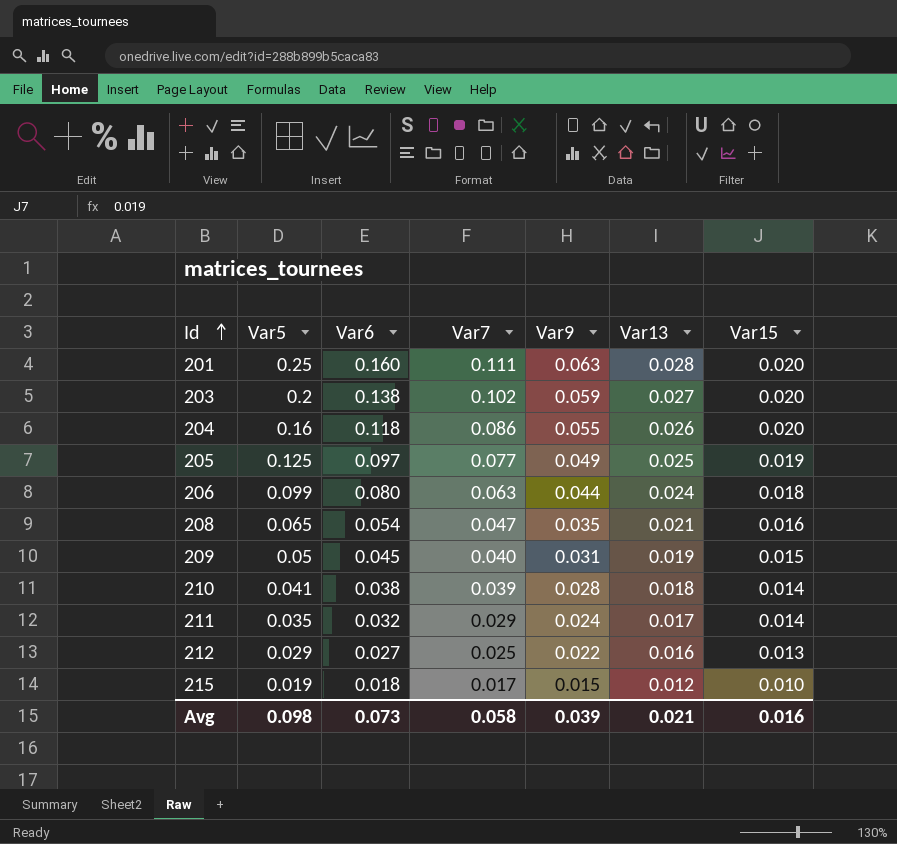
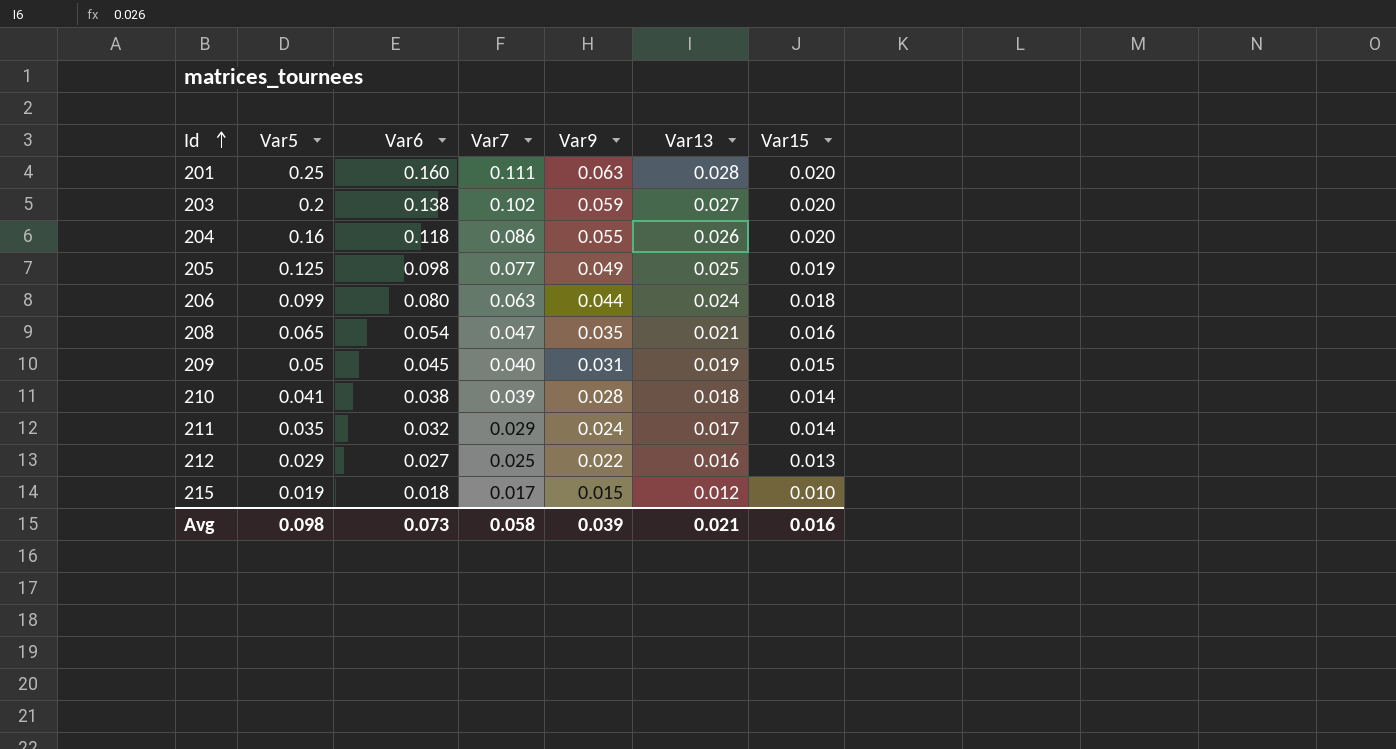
205 | Var6: 0.097 -> 0.098

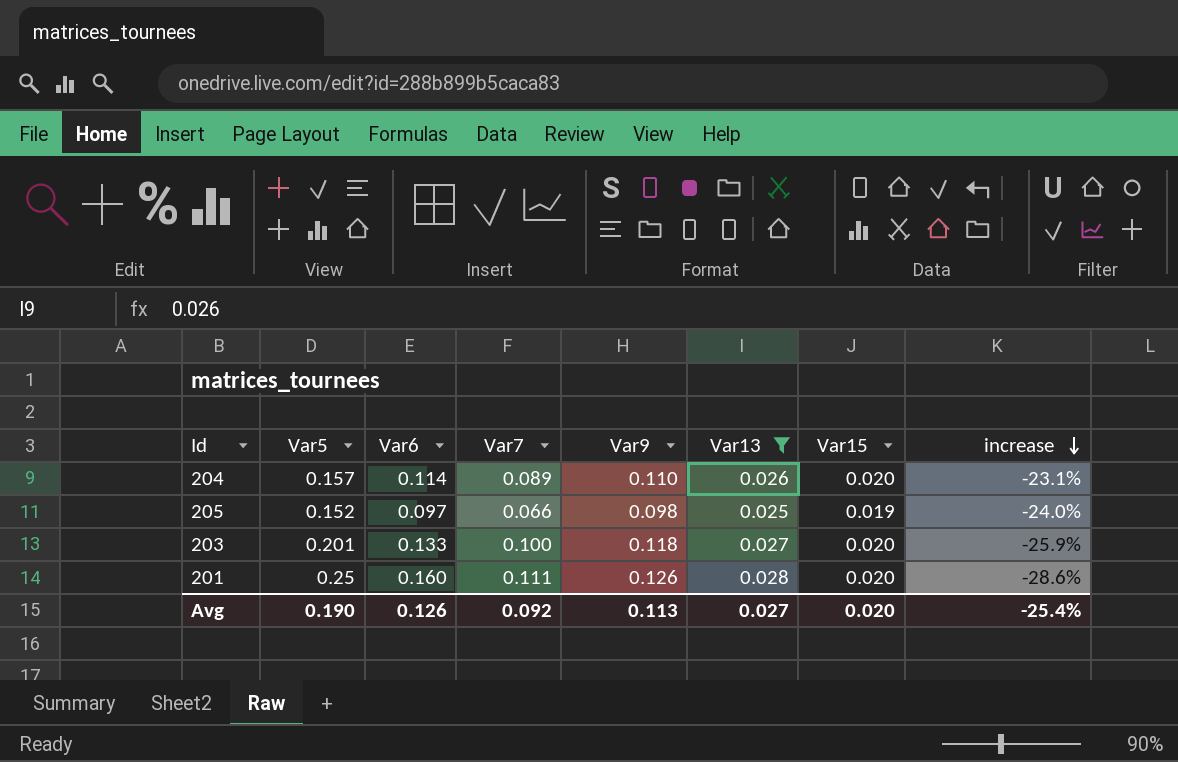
filter: none -> Var13 >= 0.025
row order: Id ascending -> increase descending
column increase | formula: none -> ([Var15] - [Var13]) / [Var13]
204 | Var5: 0.16 -> 0.157
204 | Var6: 0.118 -> 0.114
204 | Var7: 0.086 -> 0.089
204 | Var9: 0.055 -> 0.110
205 | Var5: 0.125 -> 0.152
205 | Var6: 0.098 -> 0.097
205 | Var7: 0.077 -> 0.066
205 | Var9: 0.049 -> 0.098
203 | Var5: 0.2 -> 0.201
203 | Var6: 0.138 -> 0.133
203 | Var7: 0.102 -> 0.100
203 | Var9: 0.059 -> 0.118
201 | Var9: 0.063 -> 0.126
Avg | Var5: 0.098 -> 0.190
Avg | Var6: 0.073 -> 0.126
Avg | Var7: 0.058 -> 0.092
Avg | Var9: 0.039 -> 0.113
Avg | Var13: 0.021 -> 0.027
Avg | Var15: 0.016 -> 0.020

